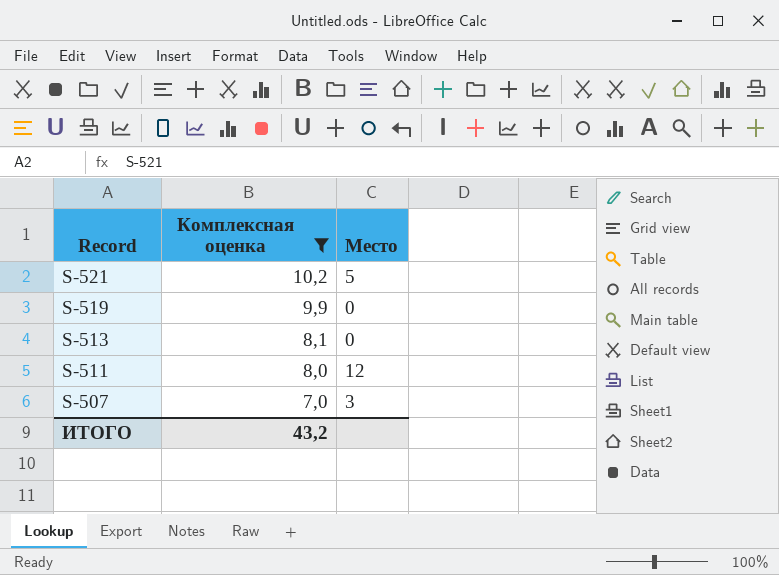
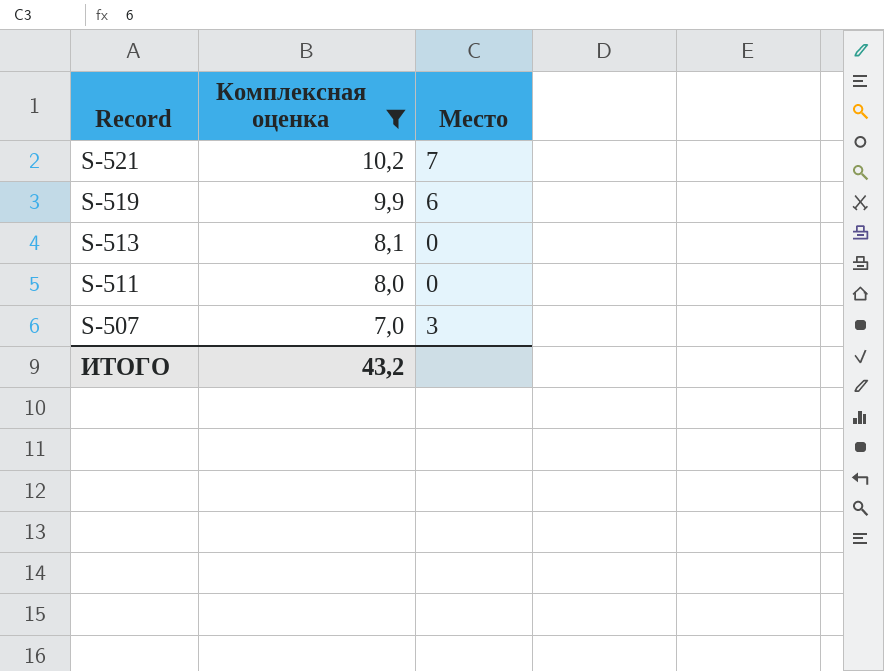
S-521 | Место: 5 -> 7
S-519 | Место: 0 -> 6
S-511 | Место: 12 -> 0

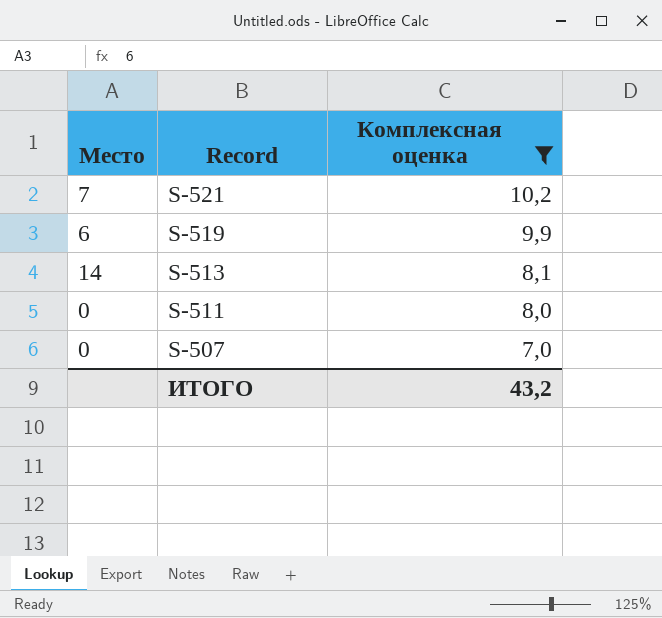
column Место | position: 3 -> 1
S-513 | Место: 0 -> 14
S-507 | Место: 3 -> 0

